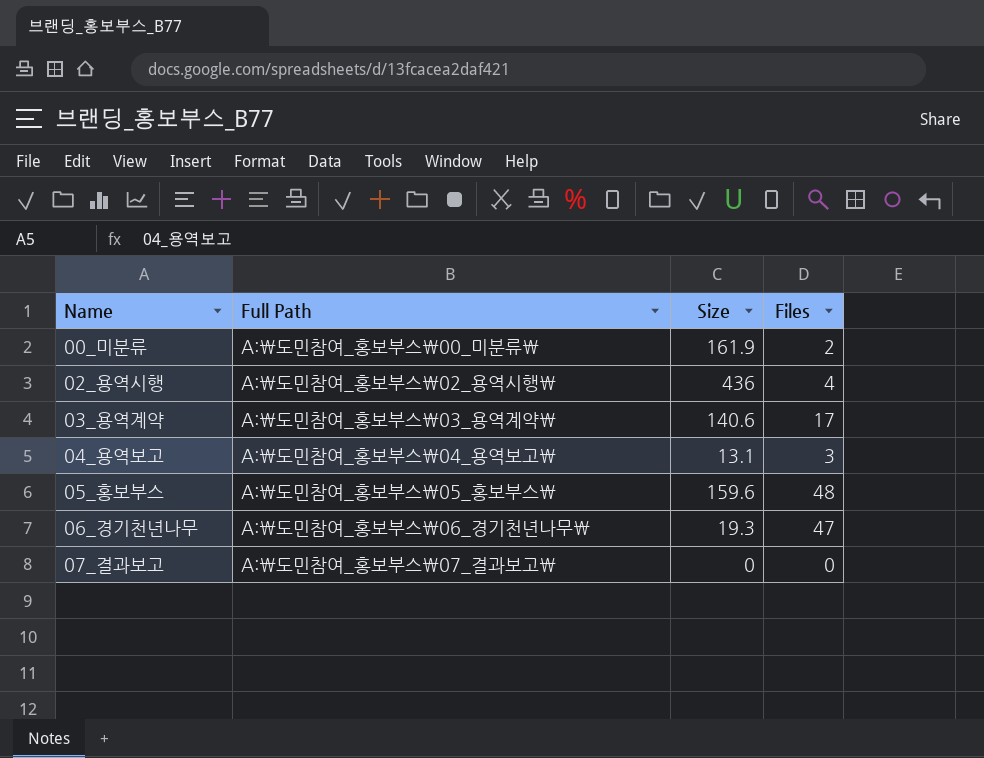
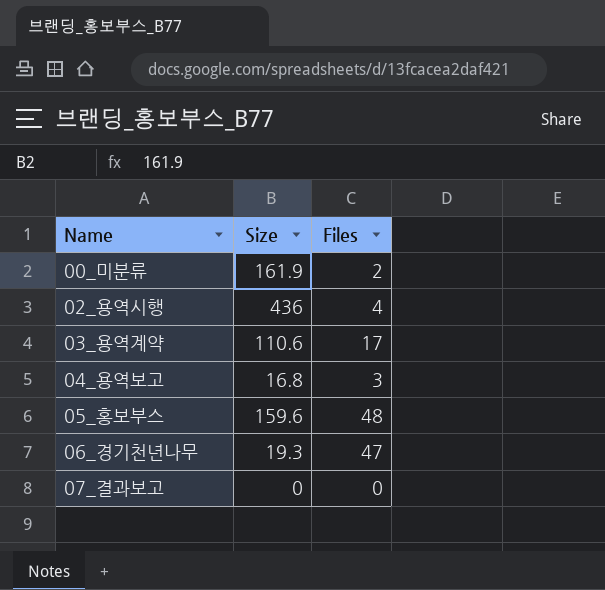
column Full Path | position: 2 -> none
03_용역계약 | Size: 140.6 -> 110.6
04_용역보고 | Size: 13.1 -> 16.8

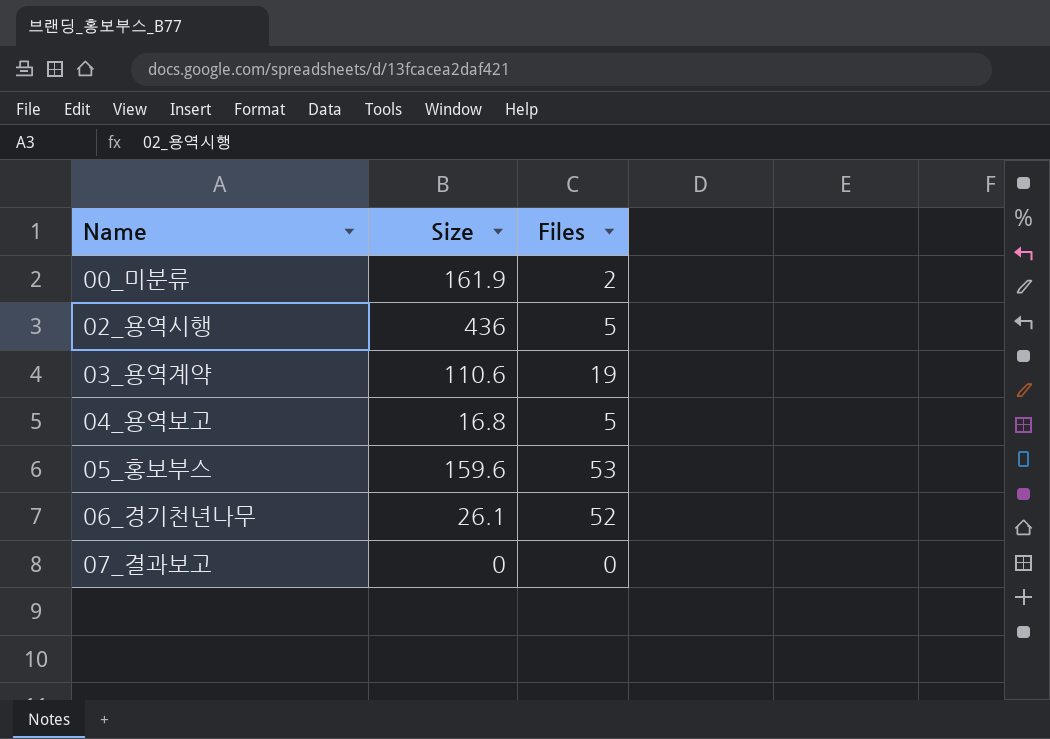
02_용역시행 | Files: 4 -> 5
03_용역계약 | Files: 17 -> 19
04_용역보고 | Files: 3 -> 5
05_홍보부스 | Files: 48 -> 53
06_경기천년나무 | Size: 19.3 -> 26.1
06_경기천년나무 | Files: 47 -> 52

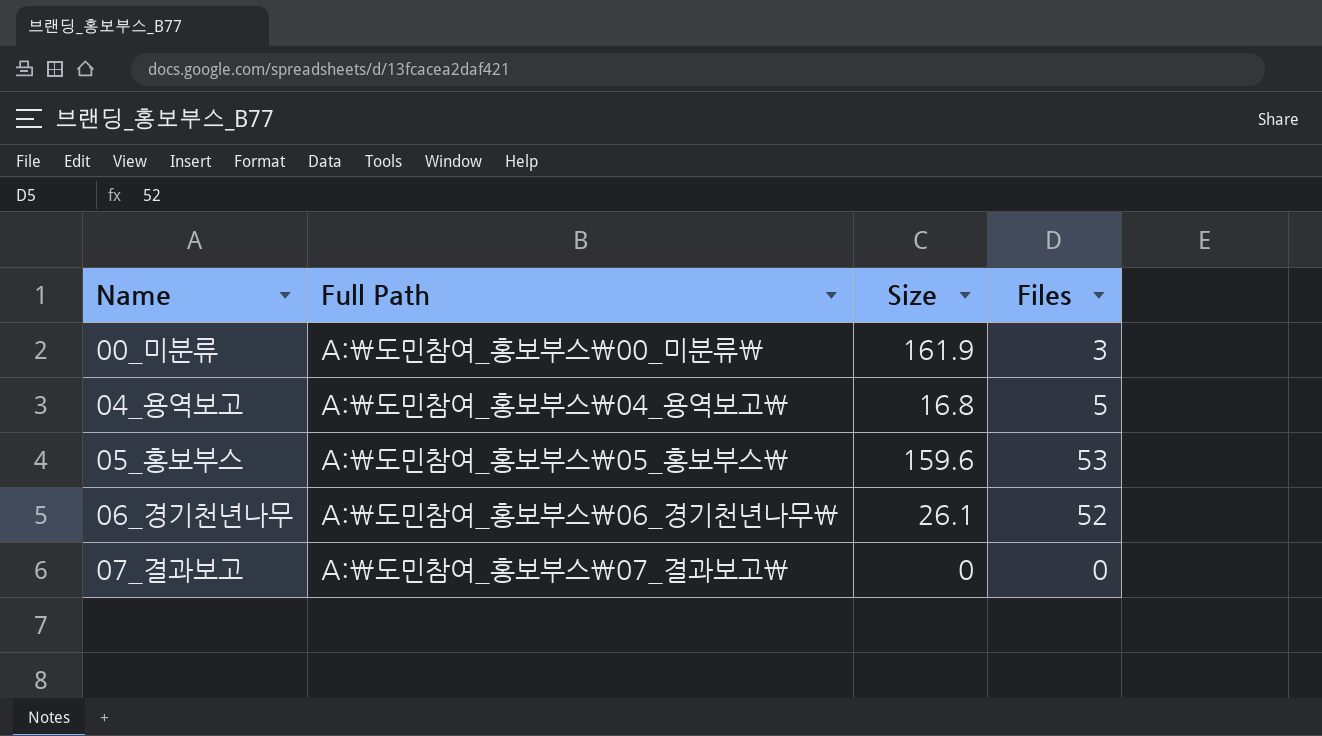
column Full Path | position: none -> 2
row 02_용역시행: 436 | 5 -> none
row 03_용역계약: 110.6 | 19 -> none
00_미분류 | Files: 2 -> 3

